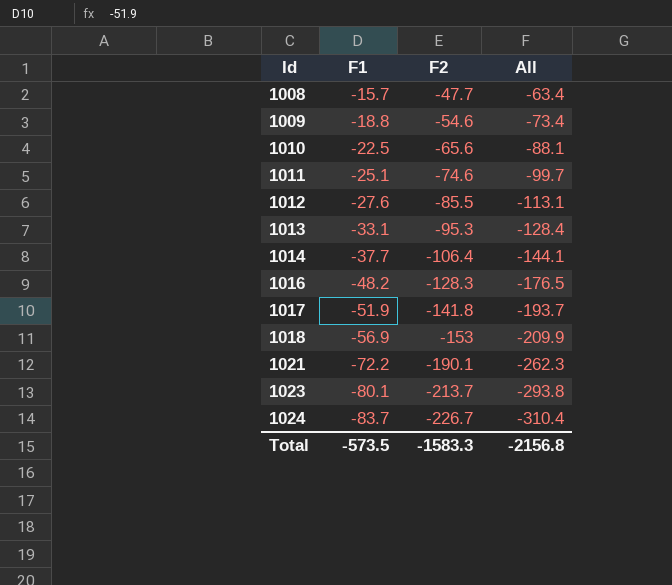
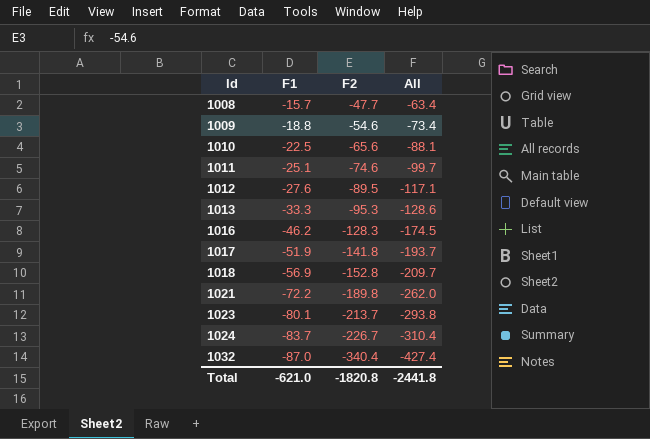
row 1014: -37.7 | -106.4 | -144.1 -> none
1012 | F2: -85.5 -> -89.5
1012 | All: -113.1 -> -117.1
1013 | F1: -33.1 -> -33.3
1013 | All: -128.4 -> -128.6
1016 | F1: -48.2 -> -46.2
1016 | All: -176.5 -> -174.5
1018 | F2: -153 -> -152.8
1018 | All: -209.9 -> -209.7
1021 | F2: -190.1 -> -189.8
1021 | All: -262.3 -> -262.0
row 1032: none -> -87.0 | -340.4 | -427.4
Total | F1: -573.5 -> -621.0
Total | F2: -1583.3 -> -1820.8
Total | All: -2156.8 -> -2441.8

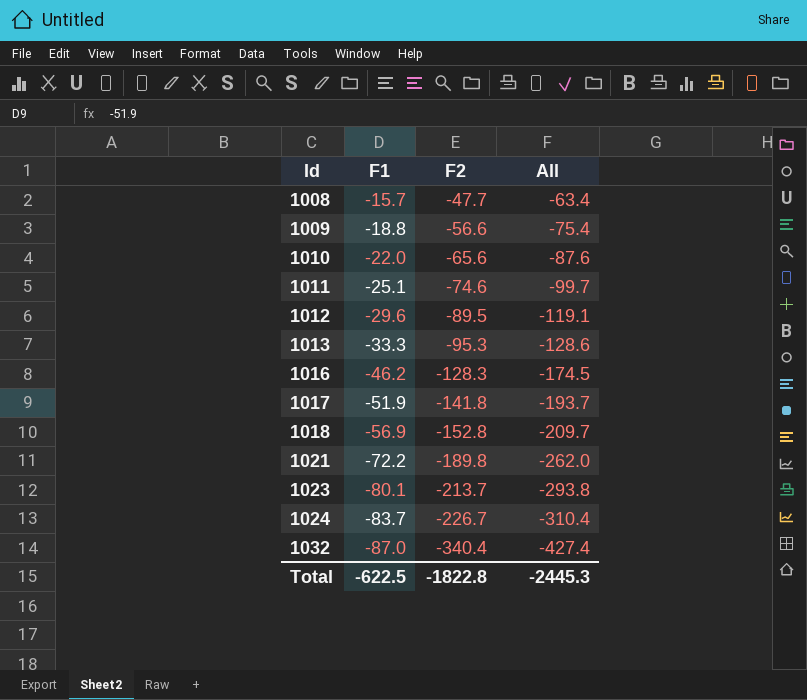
1009 | F2: -54.6 -> -56.6
1009 | All: -73.4 -> -75.4
1010 | F1: -22.5 -> -22.0
1010 | All: -88.1 -> -87.6
1012 | F1: -27.6 -> -29.6
1012 | All: -117.1 -> -119.1
Total | F1: -621.0 -> -622.5
Total | F2: -1820.8 -> -1822.8
Total | All: -2441.8 -> -2445.3

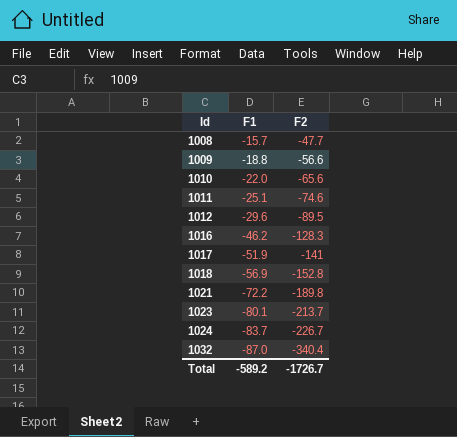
column All | formula: [F1] + [F2] -> none
row 1013: -33.3 | -95.3 | -128.6 -> none
1017 | F2: -141.8 -> -141
Total | F1: -622.5 -> -589.2
Total | F2: -1822.8 -> -1726.7

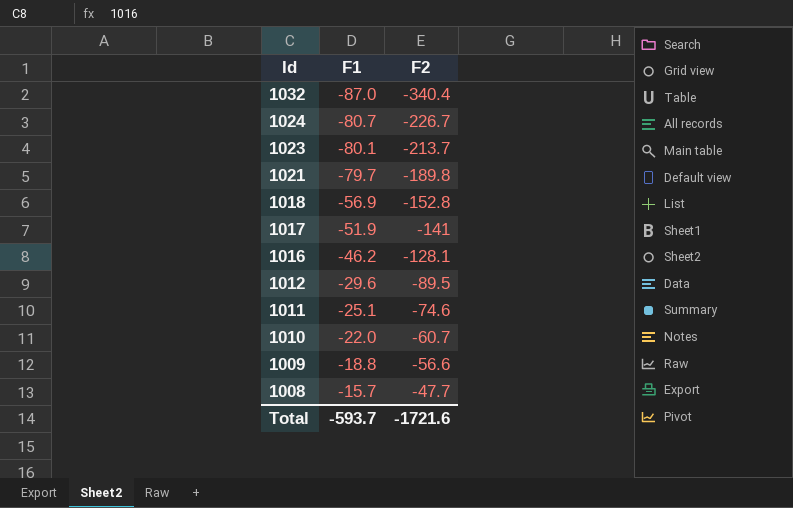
row order: Id ascending -> Id descending
1024 | F1: -83.7 -> -80.7
1021 | F1: -72.2 -> -79.7
1016 | F2: -128.3 -> -128.1
1010 | F2: -65.6 -> -60.7
Total | F1: -589.2 -> -593.7
Total | F2: -1726.7 -> -1721.6

